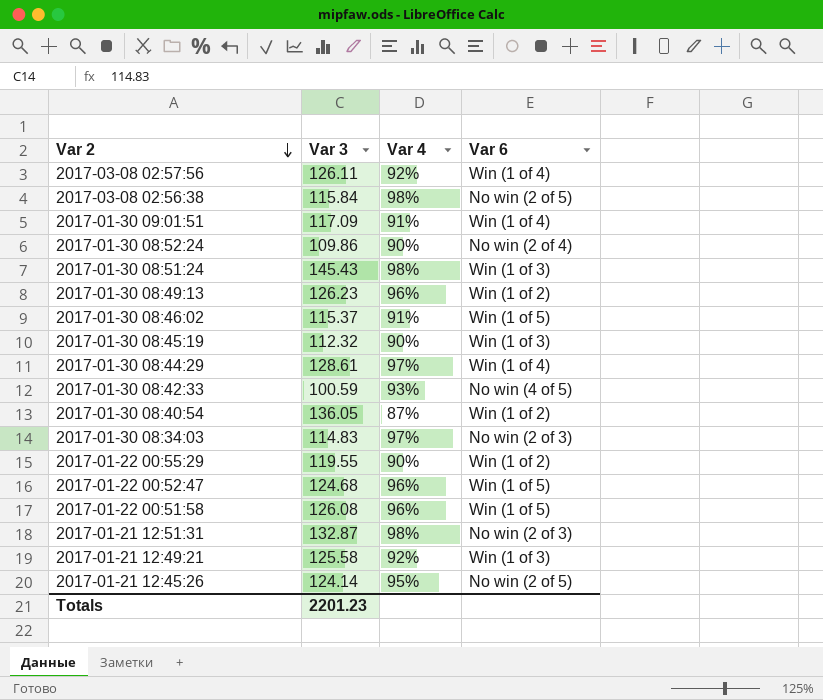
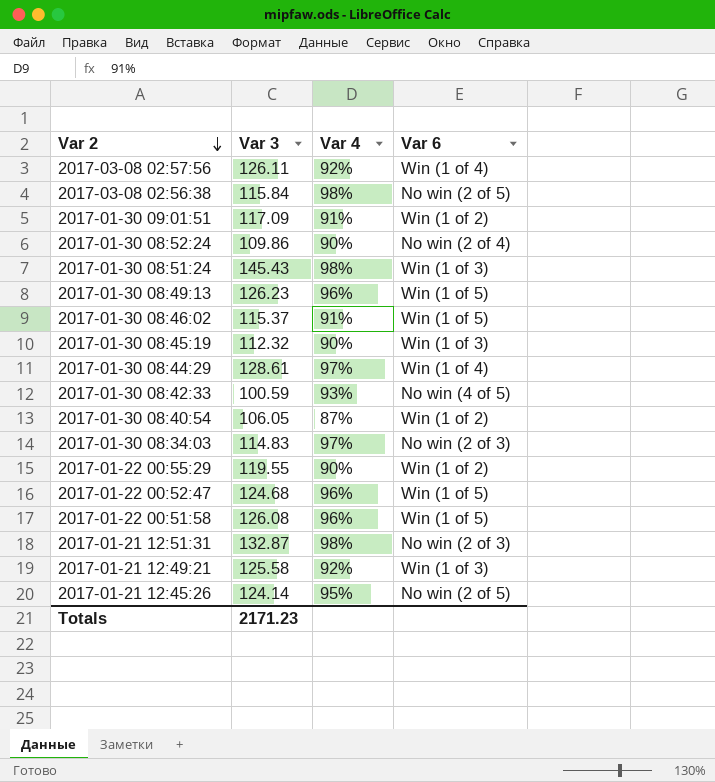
2017-01-30 09:01:51 | Var 6: Win (1 of 4) -> Win (1 of 2)
2017-01-30 08:49:13 | Var 6: Win (1 of 2) -> Win (1 of 5)
2017-01-30 08:40:54 | Var 3: 136.05 -> 106.05
Totals | Var 3: 2201.23 -> 2171.23

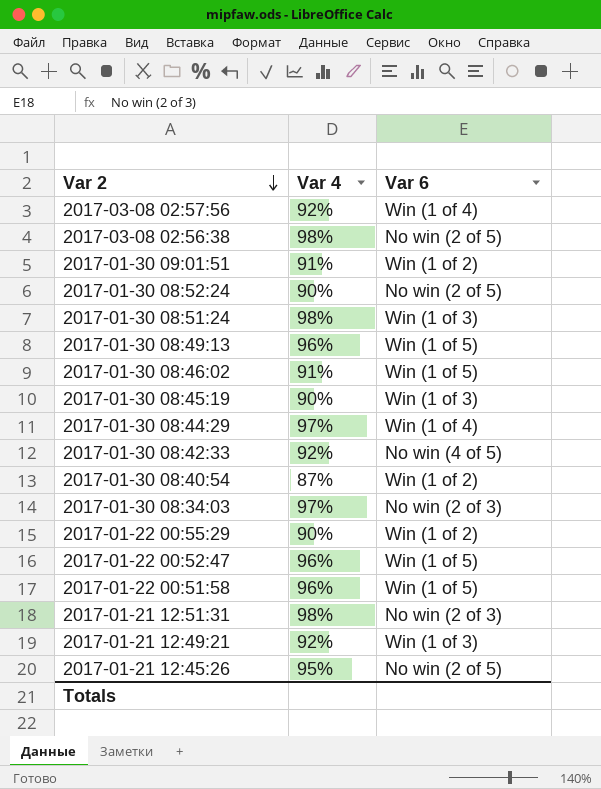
column Var 3 | position: 2 -> none
2017-01-30 08:52:24 | Var 6: No win (2 of 4) -> No win (2 of 5)
2017-01-30 08:42:33 | Var 4: 93% -> 92%

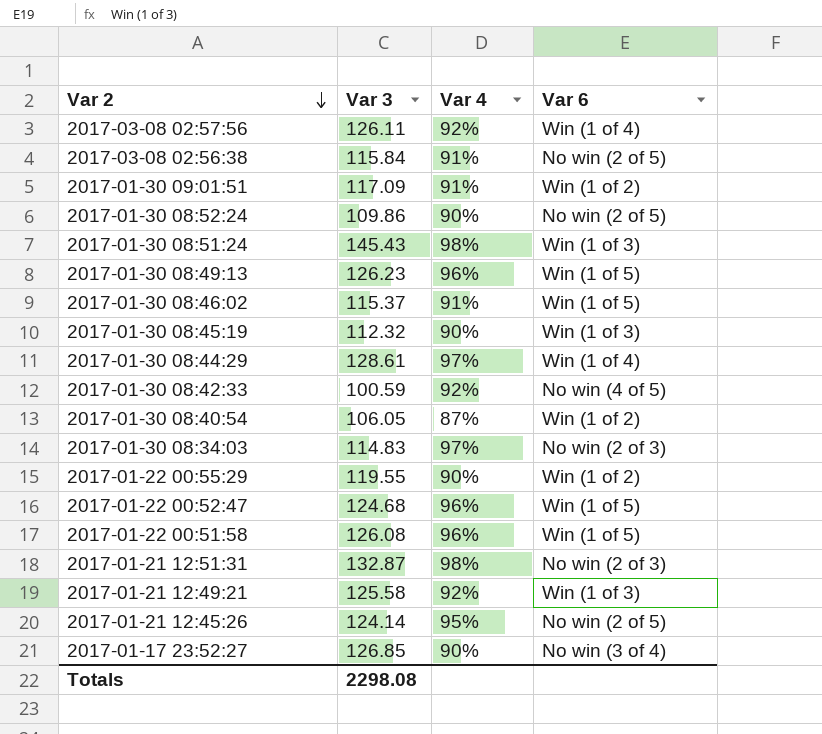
column Var 3 | position: none -> 2
2017-03-08 02:56:38 | Var 4: 98% -> 91%
row 2017-01-17 23:52:27: none -> 126.85 | 90% | No win (3 of 4)

